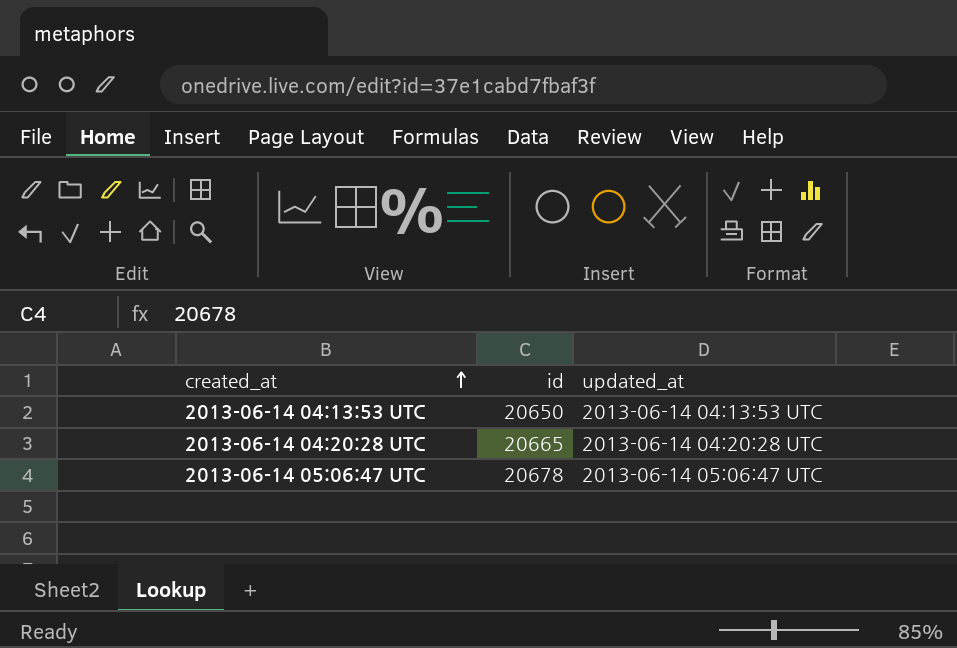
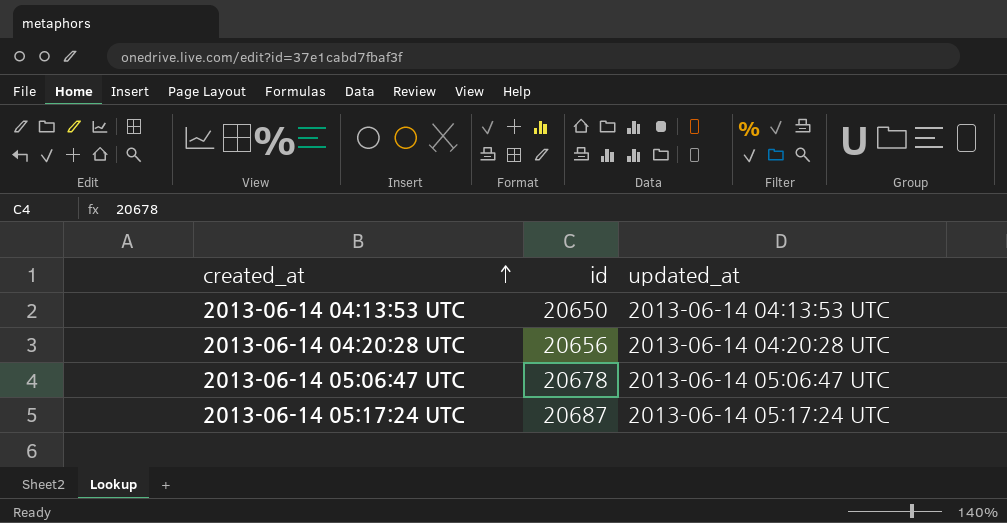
2013-06-14 04:20:28 UTC | id: 20665 -> 20656
row 2013-06-14 05:17:24 UTC: none -> 20687 | 2013-06-14 05:17:24 UTC

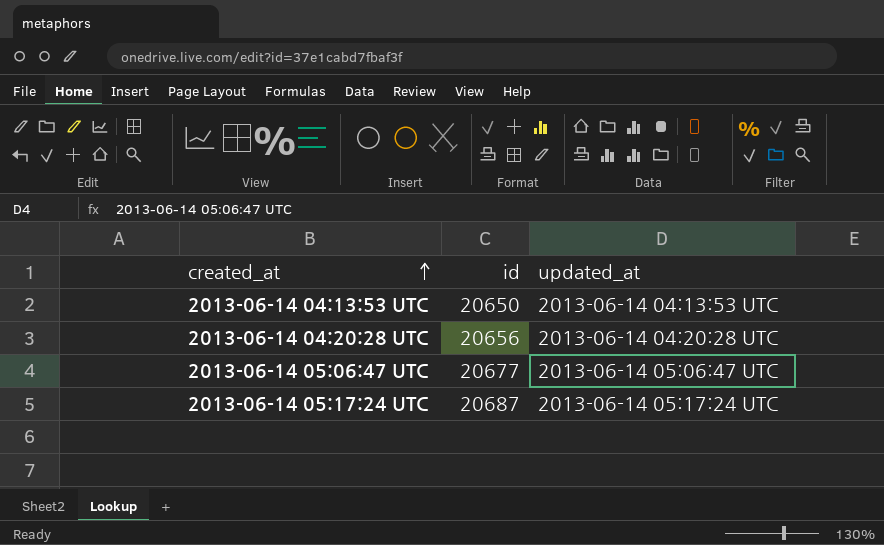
2013-06-14 05:06:47 UTC | id: 20678 -> 20677

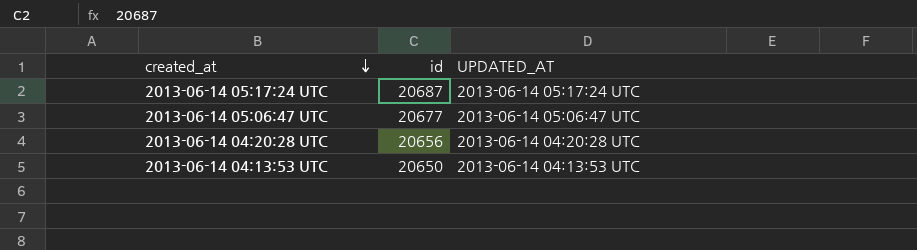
row order: created_at ascending -> created_at descending
column name: updated_at -> UPDATED_AT

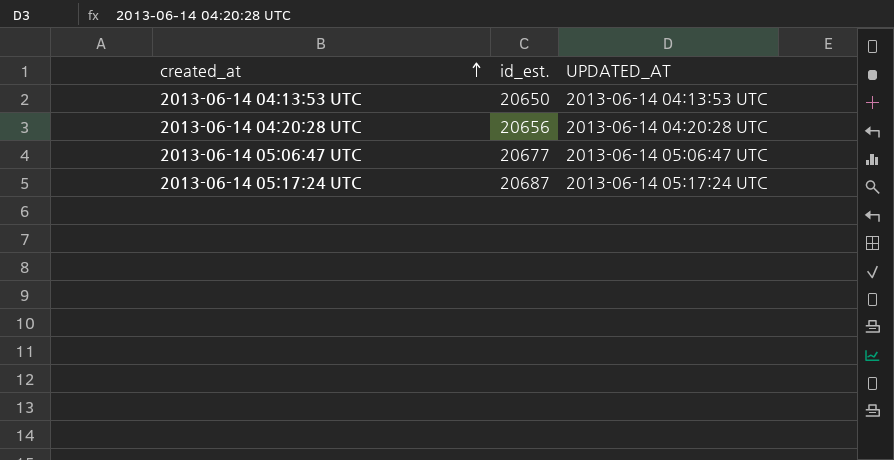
row order: created_at descending -> created_at ascending
column name: id -> id_est.

